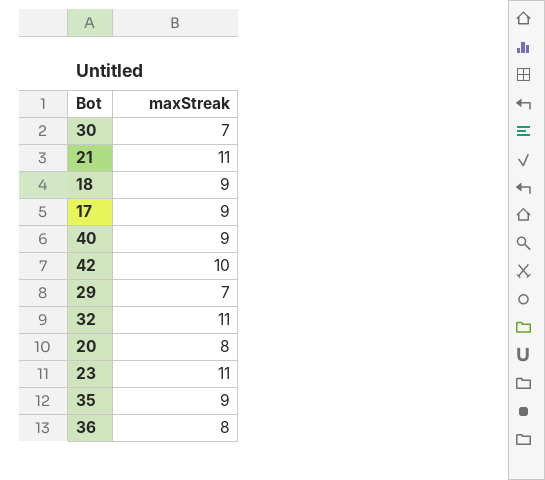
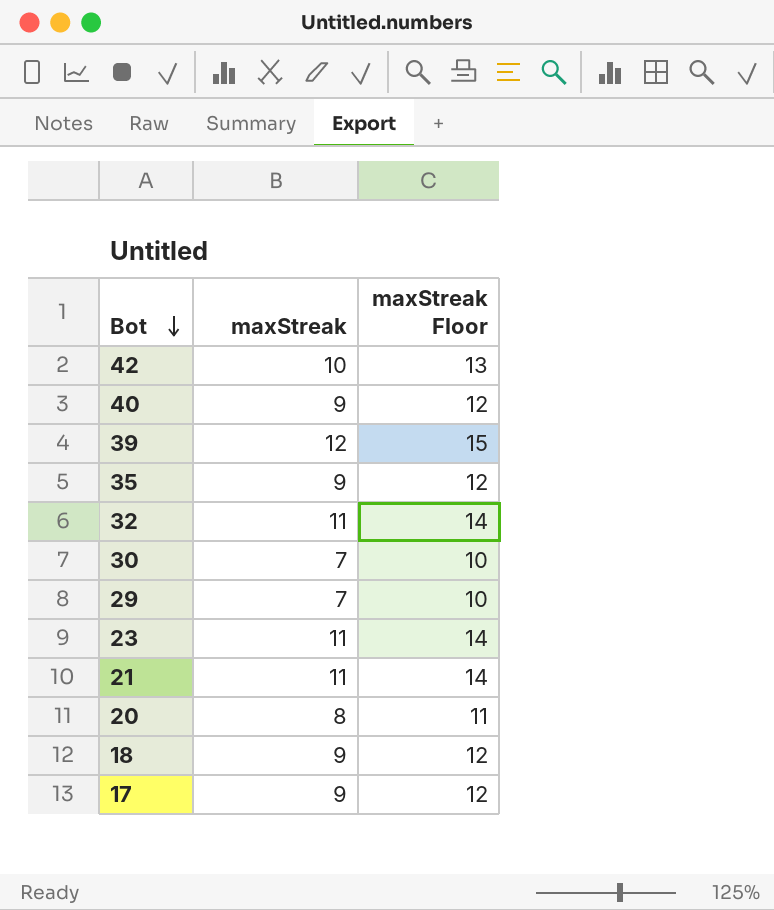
row order: none -> Bot descending
column maxStreak Floor | formula: none -> [maxStreak] + 3
row 36: 8 -> none
row 39: none -> 12 | 15

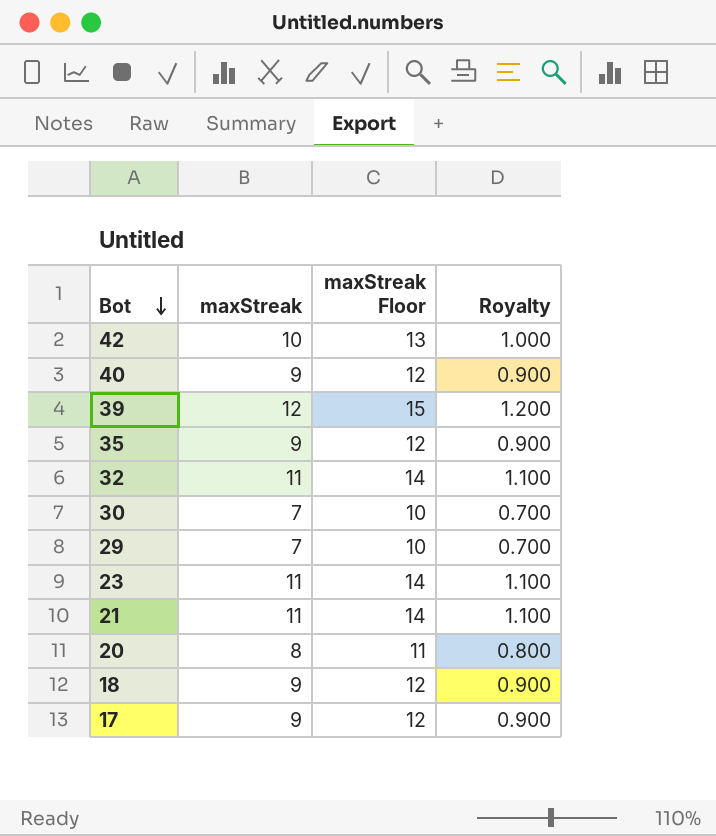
column Royalty | formula: none -> [maxStreak] * 0.1

